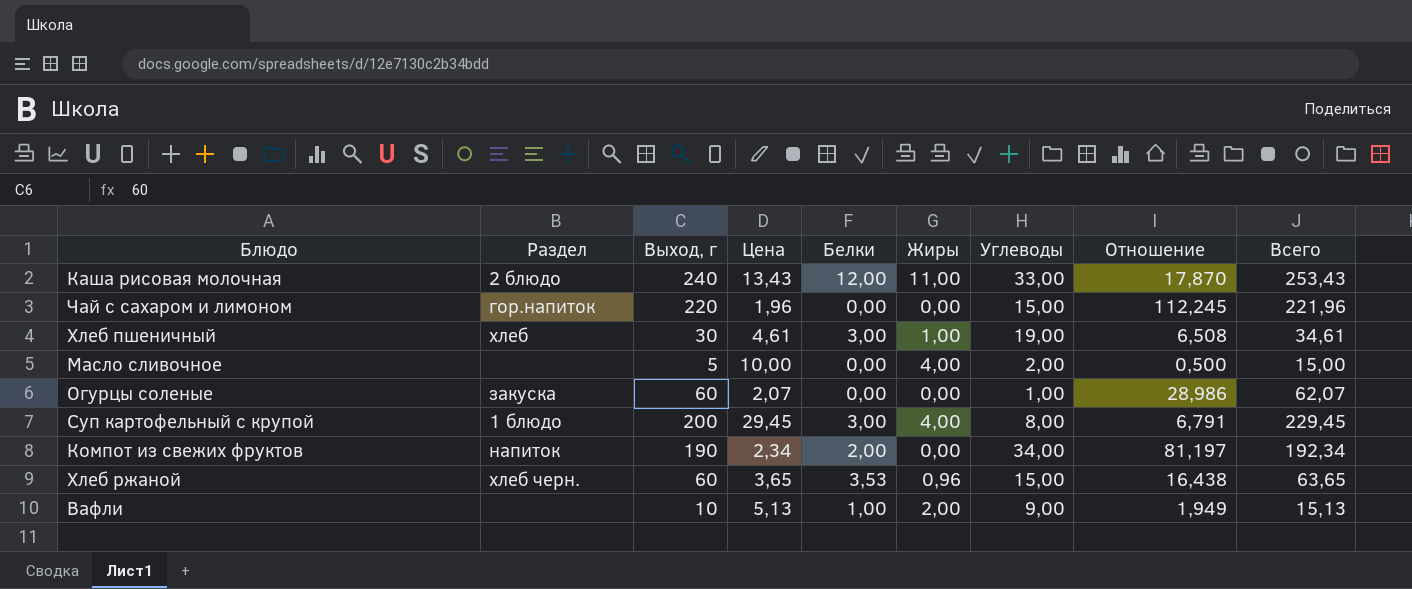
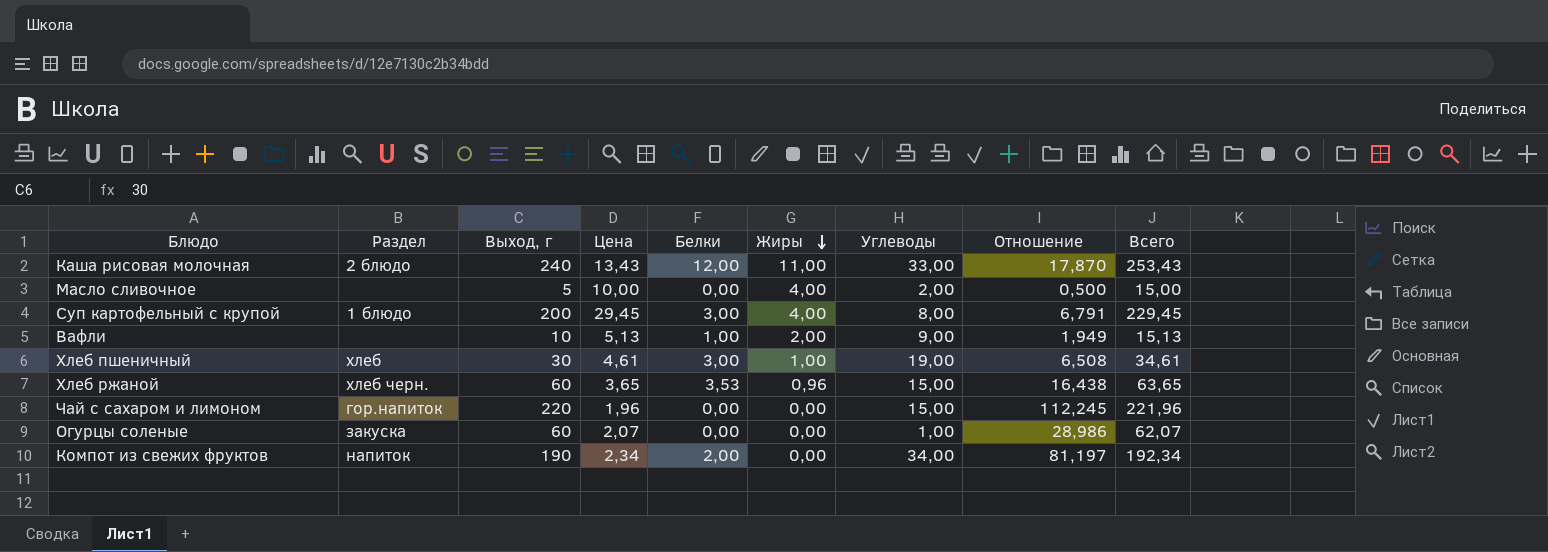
row order: none -> Жиры descending

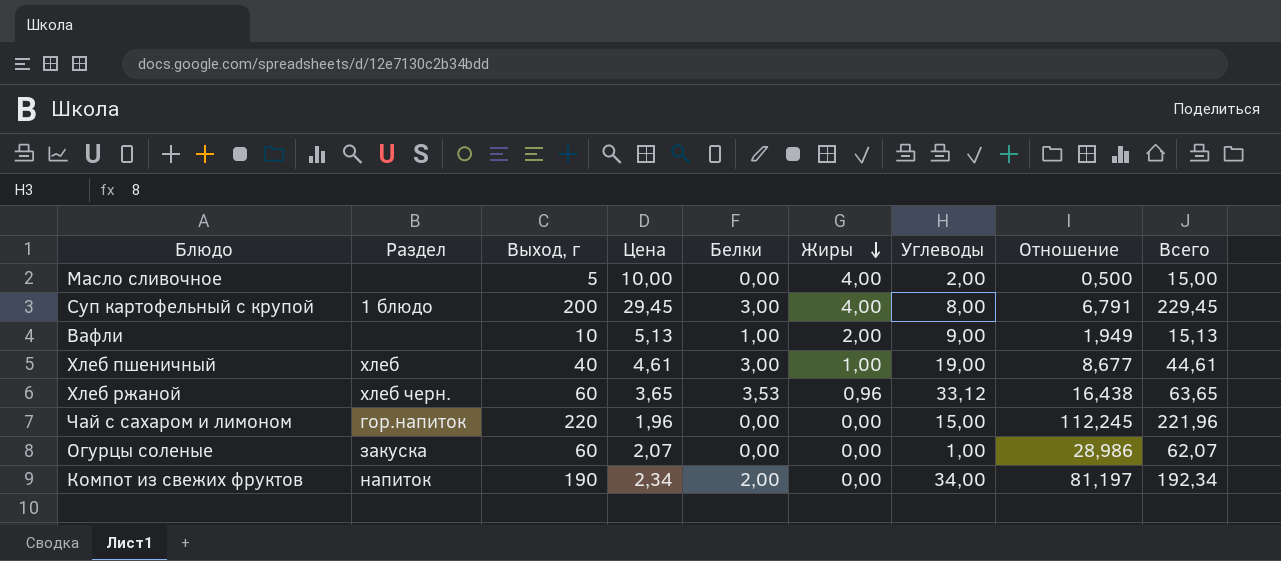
row Каша рисовая молочная: 2 блюдо | 240 | 13,43 | 12,00 | 11,00 | 33,00 | 17,870 | 253,43 -> none
Хлеб пшеничный | Выход, г: 30 -> 40
Хлеб пшеничный | Отношение: 6,508 -> 8,677
Хлеб пшеничный | Всего: 34,61 -> 44,61
Хлеб ржаной | Углеводы: 15,00 -> 33,12

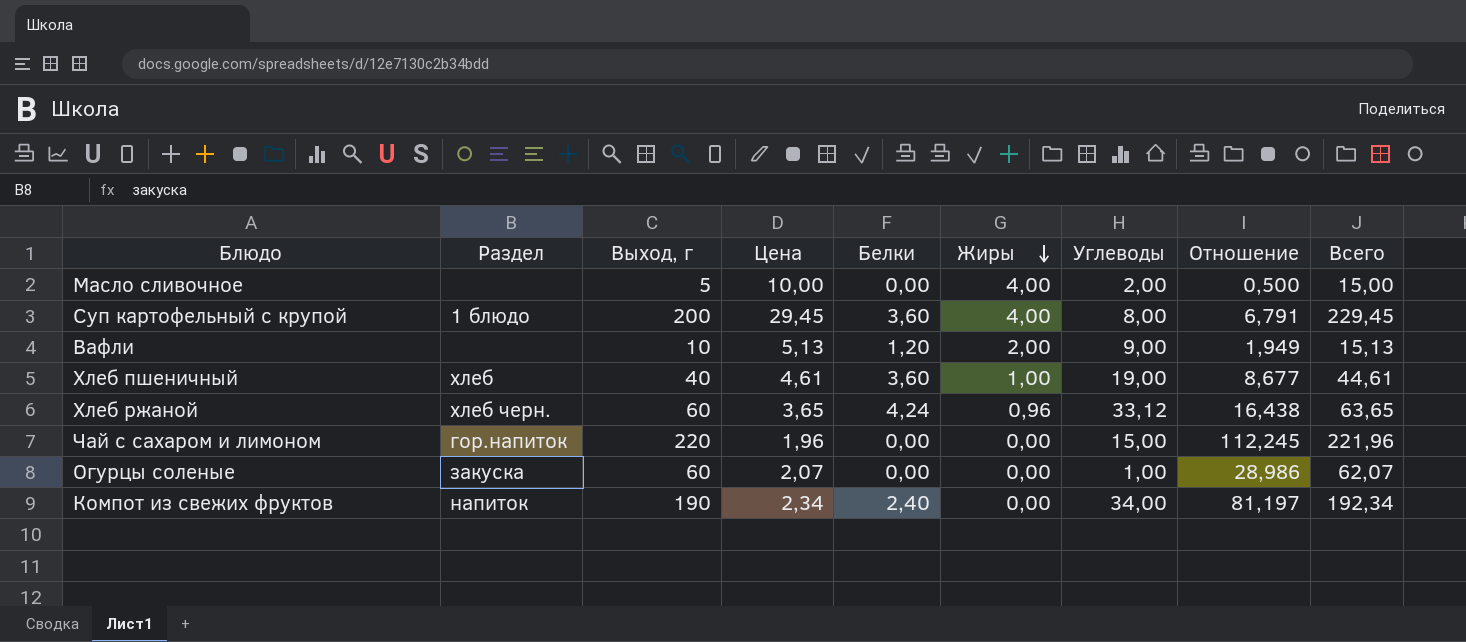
Суп картофельный с крупой | Белки: 3,00 -> 3,60
Вафли | Белки: 1,00 -> 1,20
Хлеб пшеничный | Белки: 3,00 -> 3,60
Хлеб ржаной | Белки: 3,53 -> 4,24
Компот из свежих фруктов | Белки: 2,00 -> 2,40

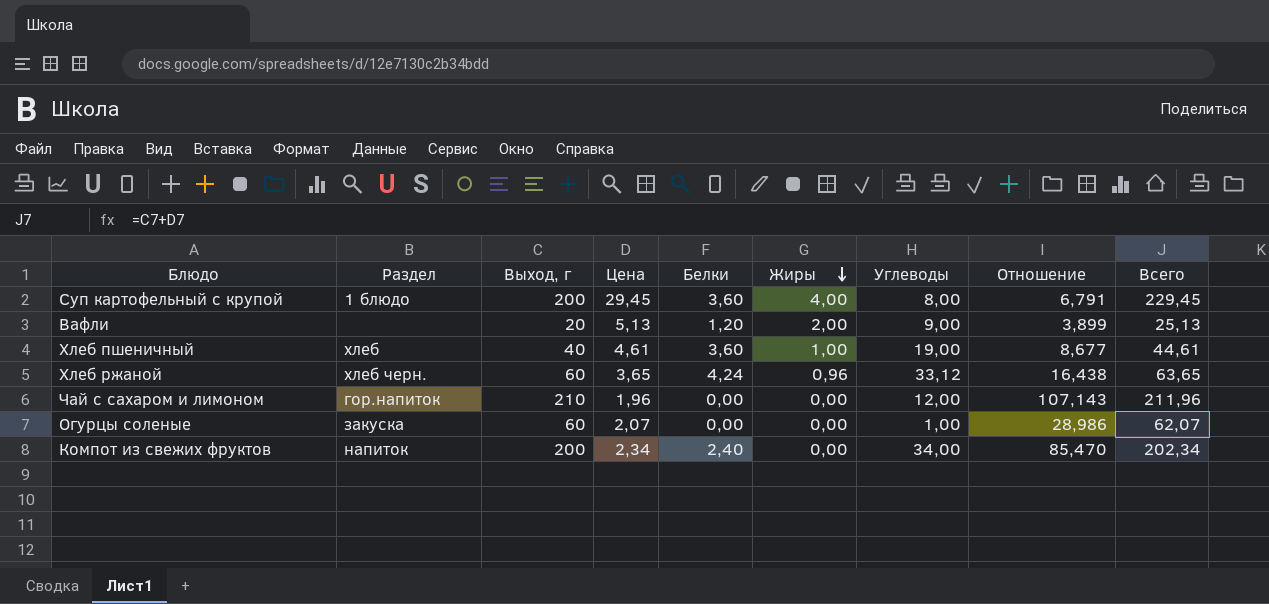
row Масло сливочное: none | 5 | 10,00 | 0,00 | 4,00 | 2,00 | 0,500 | 15,00 -> none
Вафли | Выход, г: 10 -> 20
Вафли | Отношение: 1,949 -> 3,899
Вафли | Всего: 15,13 -> 25,13
Чай с сахаром и лимоном | Выход, г: 220 -> 210
Чай с сахаром и лимоном | Углеводы: 15,00 -> 12,00
Чай с сахаром и лимоном | Отношение: 112,245 -> 107,143
Чай с сахаром и лимоном | Всего: 221,96 -> 211,96
Компот из свежих фруктов | Выход, г: 190 -> 200
Компот из свежих фруктов | Отношение: 81,197 -> 85,470
Компот из свежих фруктов | Всего: 192,34 -> 202,34

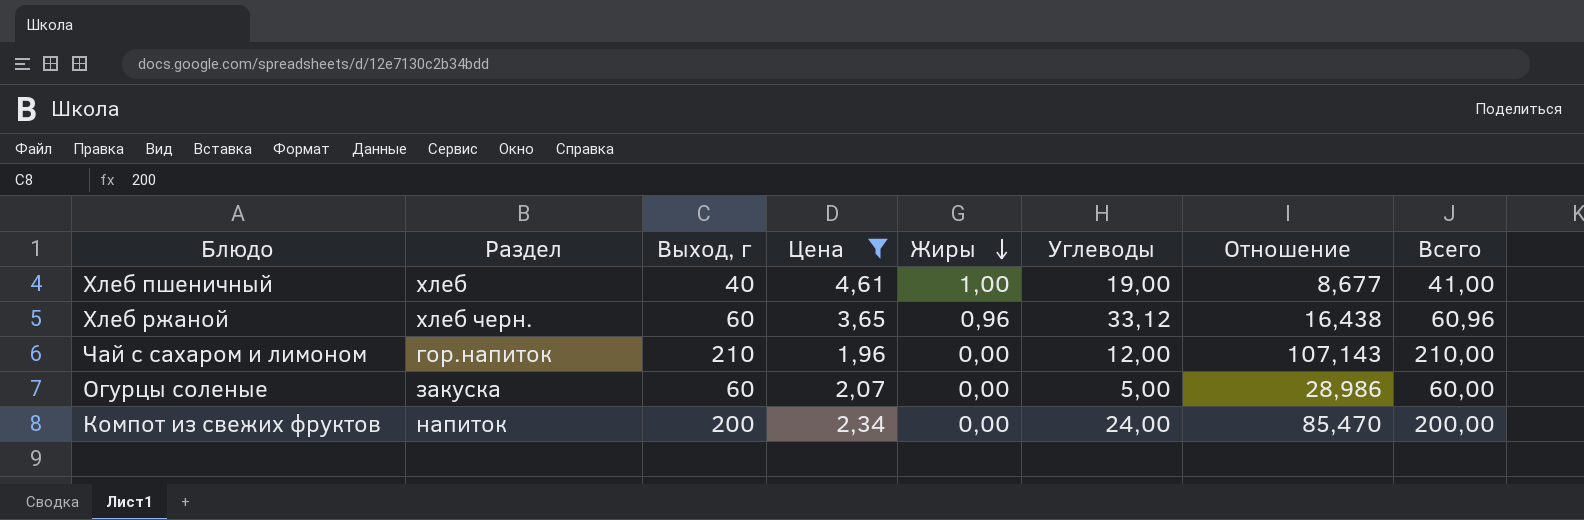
filter: none -> Цена <= 4,61
column Белки | position: 5 -> none
column Всего | formula: [Выход, г] + [Цена] -> [Выход, г] + [Жиры]
Огурцы соленые | Углеводы: 1,00 -> 5,00
Компот из свежих фруктов | Углеводы: 34,00 -> 24,00

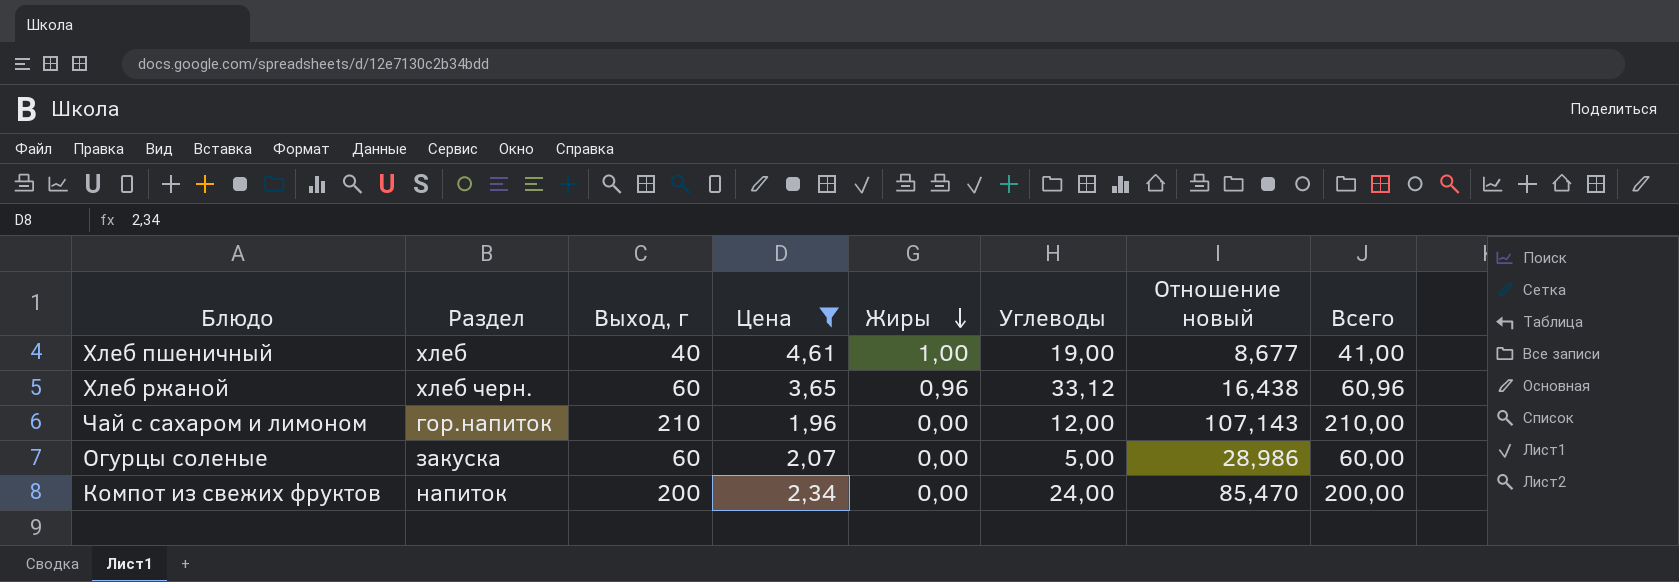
column name: Отношение -> Отношение новый

